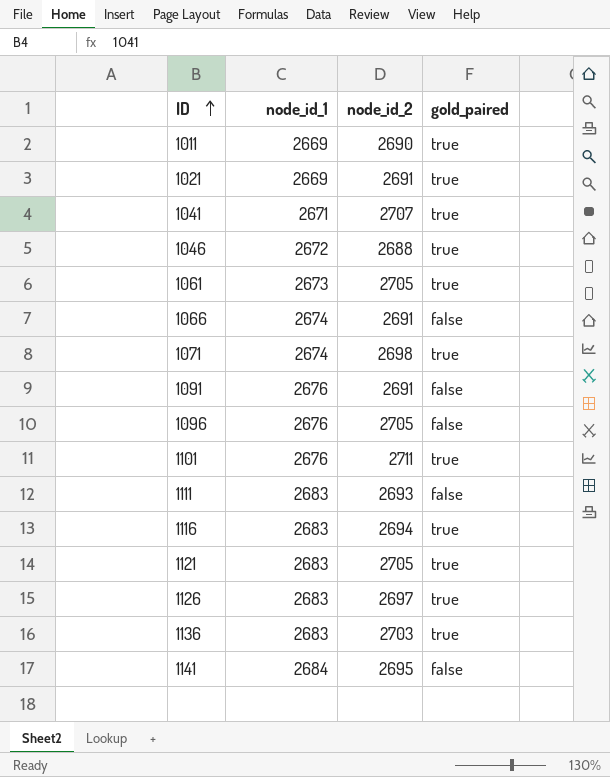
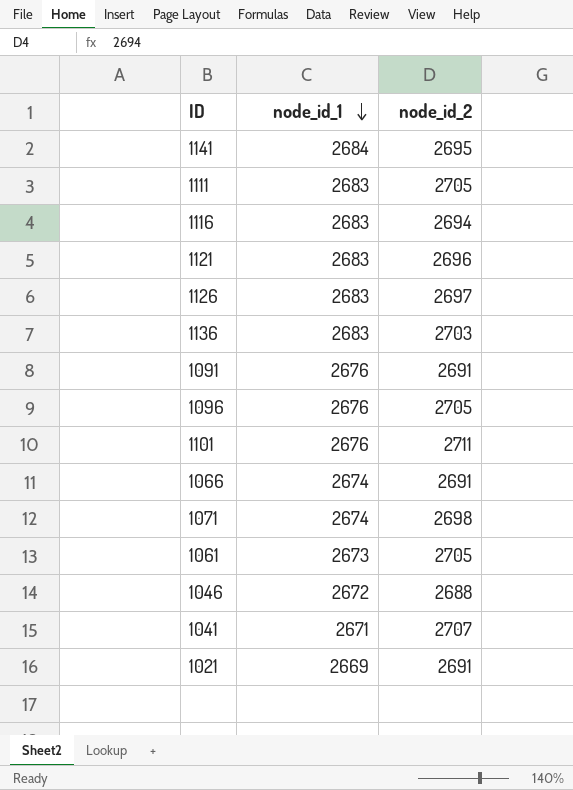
row order: ID ascending -> node_id_1 descending
column gold_paired | position: 4 -> none
row 1011: 2669 | 2690 | true -> none
1111 | node_id_2: 2693 -> 2705
1121 | node_id_2: 2705 -> 2696

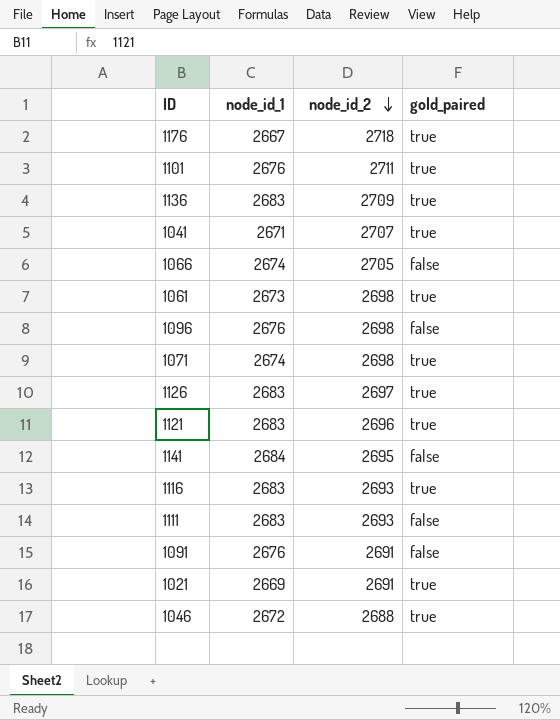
row order: node_id_1 descending -> node_id_2 descending
column gold_paired | position: none -> 4
row 1176: none -> 2667 | 2718 | true
1136 | node_id_2: 2703 -> 2709
1066 | node_id_2: 2691 -> 2705
1061 | node_id_2: 2705 -> 2698
1096 | node_id_2: 2705 -> 2698
1116 | node_id_2: 2694 -> 2693
1111 | node_id_2: 2705 -> 2693

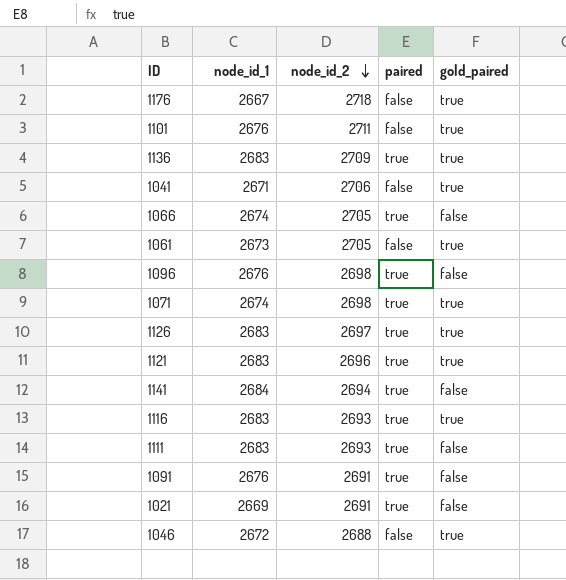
column paired | position: none -> 4
1041 | node_id_2: 2707 -> 2706
1061 | node_id_2: 2698 -> 2705
1141 | node_id_2: 2695 -> 2694
1021 | gold_paired: true -> false

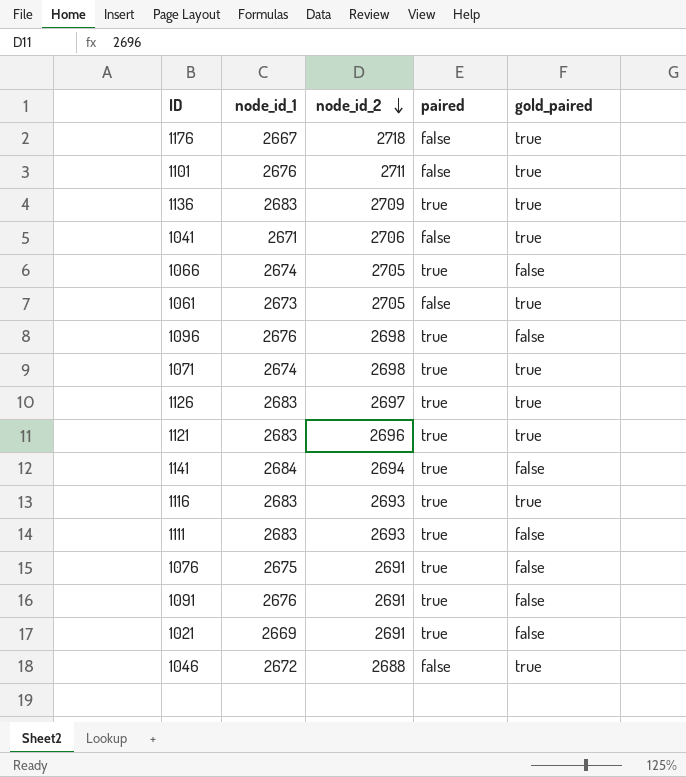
row 1076: none -> 2675 | 2691 | true | false

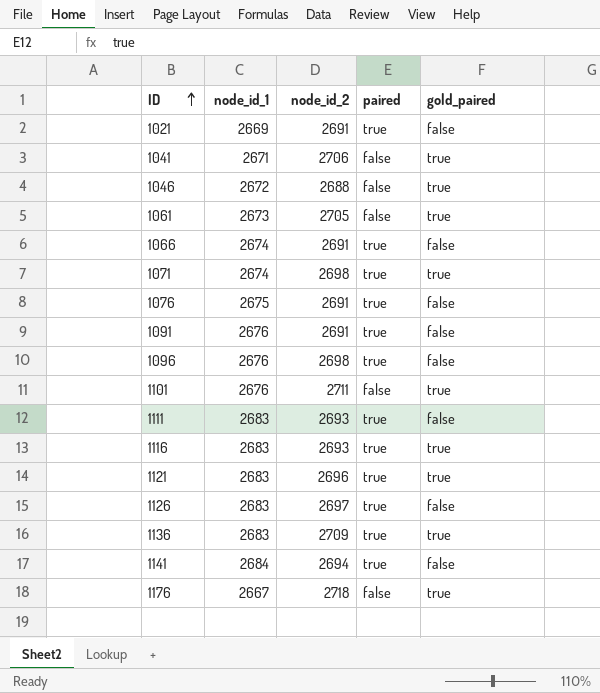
row order: node_id_2 descending -> ID ascending
1066 | node_id_2: 2705 -> 2691
1126 | gold_paired: true -> false

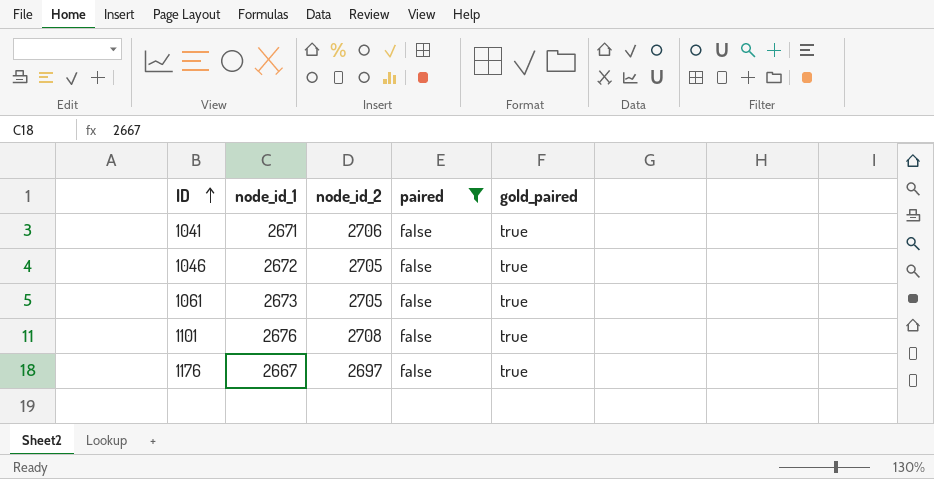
filter: none -> paired = false
1046 | node_id_2: 2688 -> 2705
1101 | node_id_2: 2711 -> 2708
1176 | node_id_2: 2718 -> 2697

